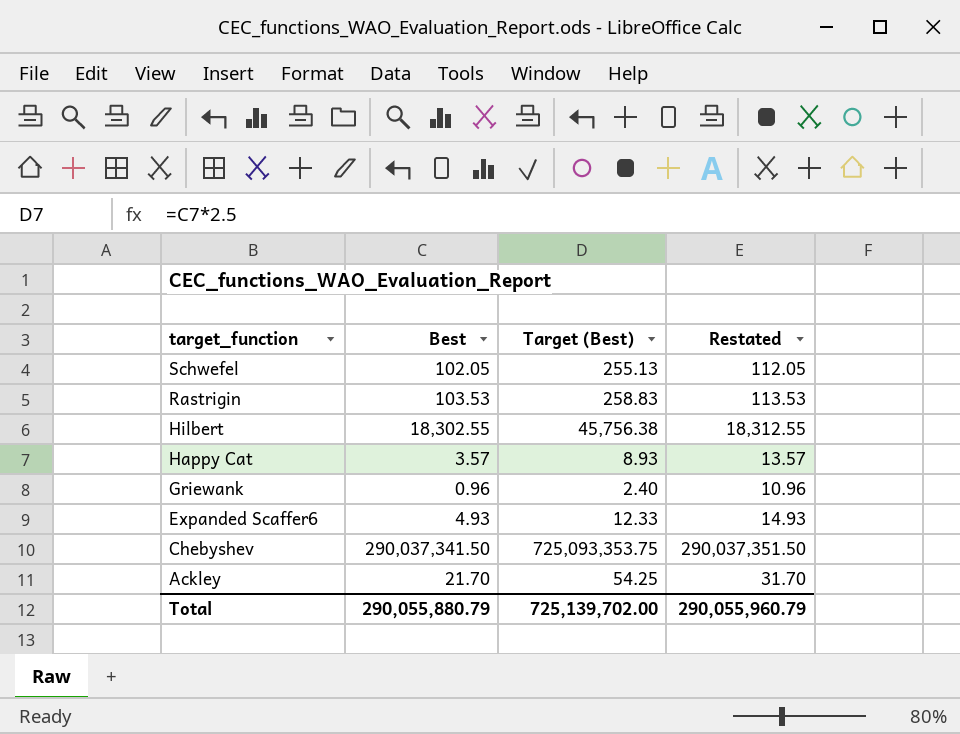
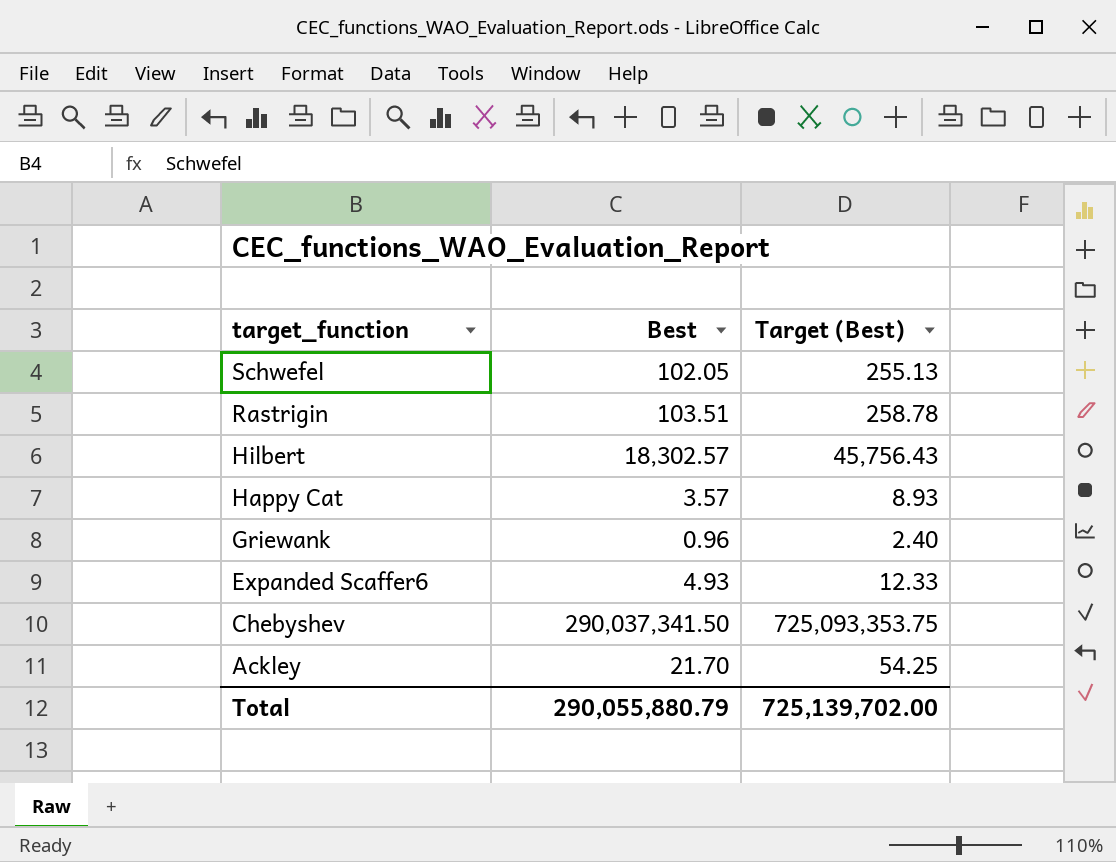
column Restated | formula: [Best] + 10 -> none
Rastrigin | Best: 103.53 -> 103.51
Rastrigin | Target (Best): 258.83 -> 258.78
Hilbert | Best: 18,302.55 -> 18,302.57
Hilbert | Target (Best): 45,756.38 -> 45,756.43

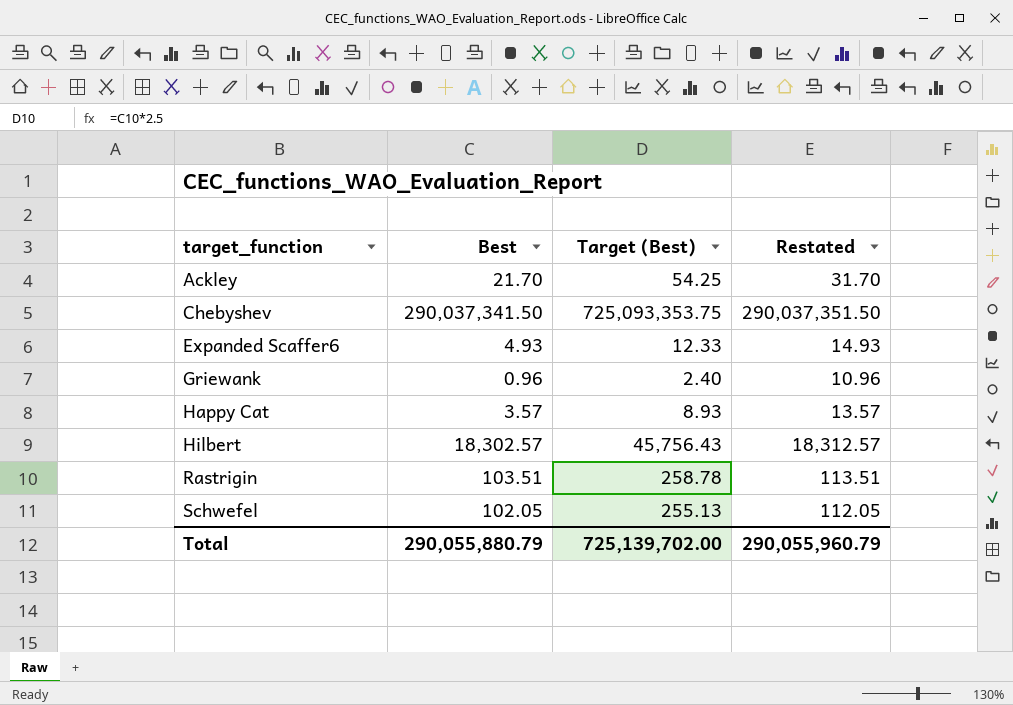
row order: target_function descending -> target_function ascending
column Restated | formula: none -> [Best] + 10

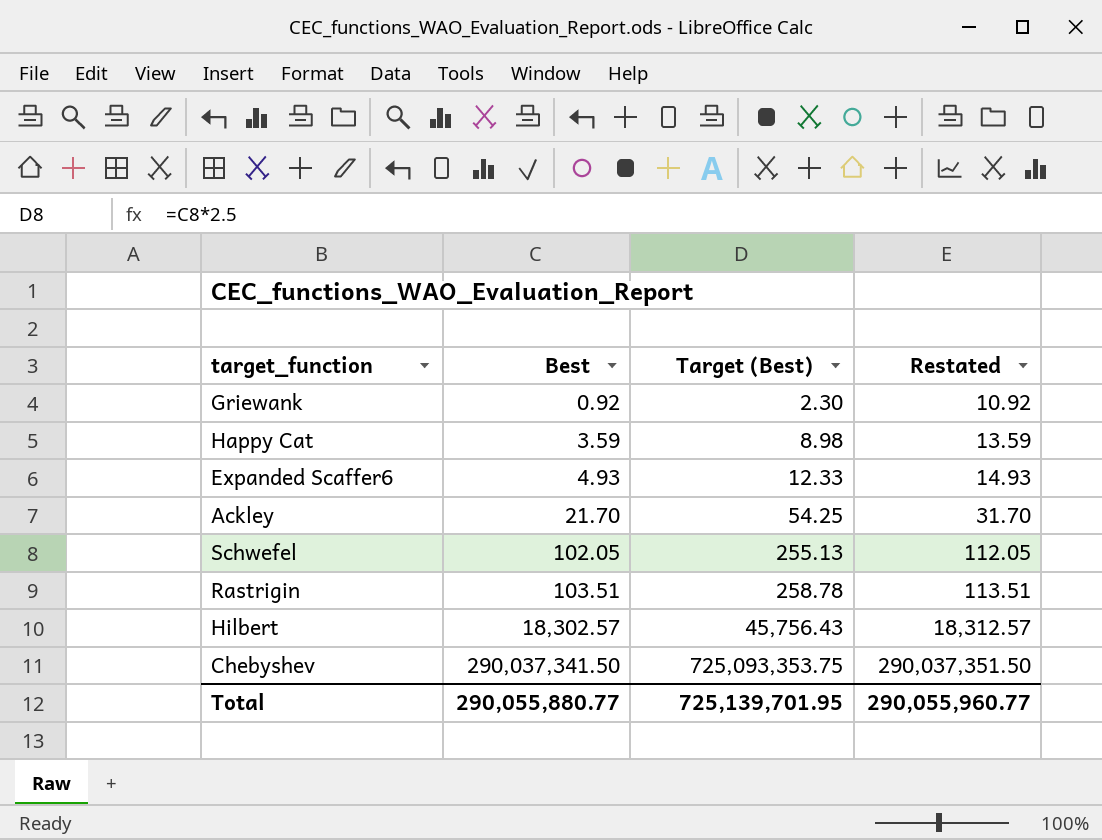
row order: target_function ascending -> Best ascending
Griewank | Best: 0.96 -> 0.92
Griewank | Target (Best): 2.40 -> 2.30
Griewank | Restated: 10.96 -> 10.92
Happy Cat | Best: 3.57 -> 3.59
Happy Cat | Target (Best): 8.93 -> 8.98
Happy Cat | Restated: 13.57 -> 13.59
Total | Best: 290,055,880.79 -> 290,055,880.77
Total | Target (Best): 725,139,702.00 -> 725,139,701.95
Total | Restated: 290,055,960.79 -> 290,055,960.77

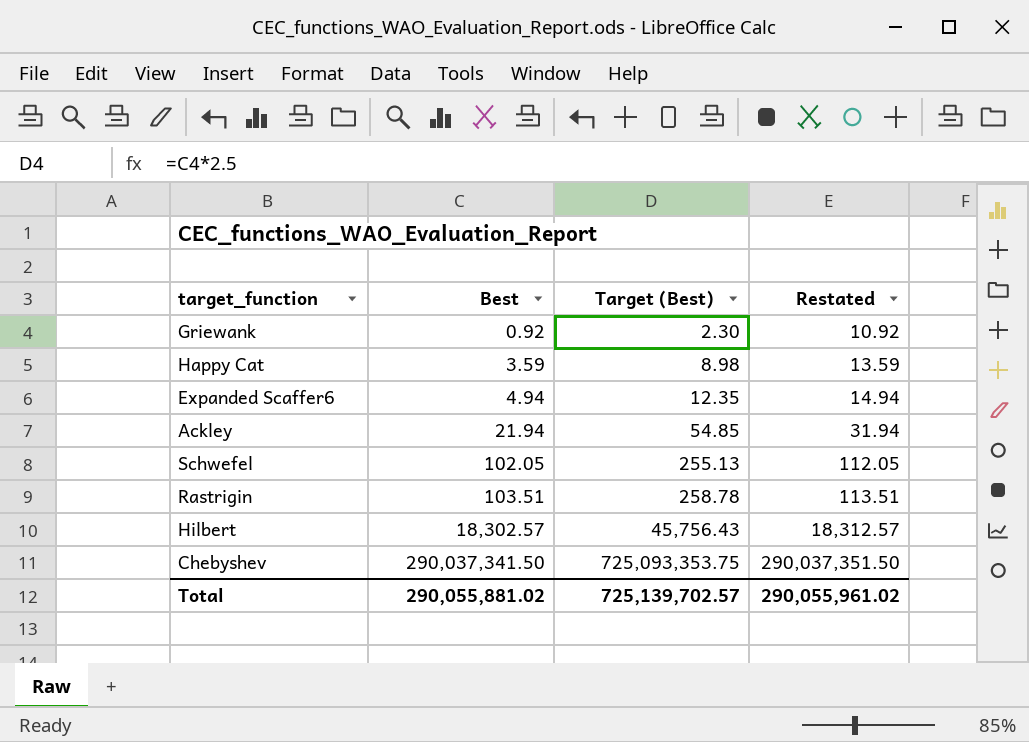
Expanded Scaffer6 | Best: 4.93 -> 4.94
Expanded Scaffer6 | Target (Best): 12.33 -> 12.35
Expanded Scaffer6 | Restated: 14.93 -> 14.94
Ackley | Best: 21.70 -> 21.94
Ackley | Target (Best): 54.25 -> 54.85
Ackley | Restated: 31.70 -> 31.94
Total | Best: 290,055,880.77 -> 290,055,881.02
Total | Target (Best): 725,139,701.95 -> 725,139,702.57
Total | Restated: 290,055,960.77 -> 290,055,961.02

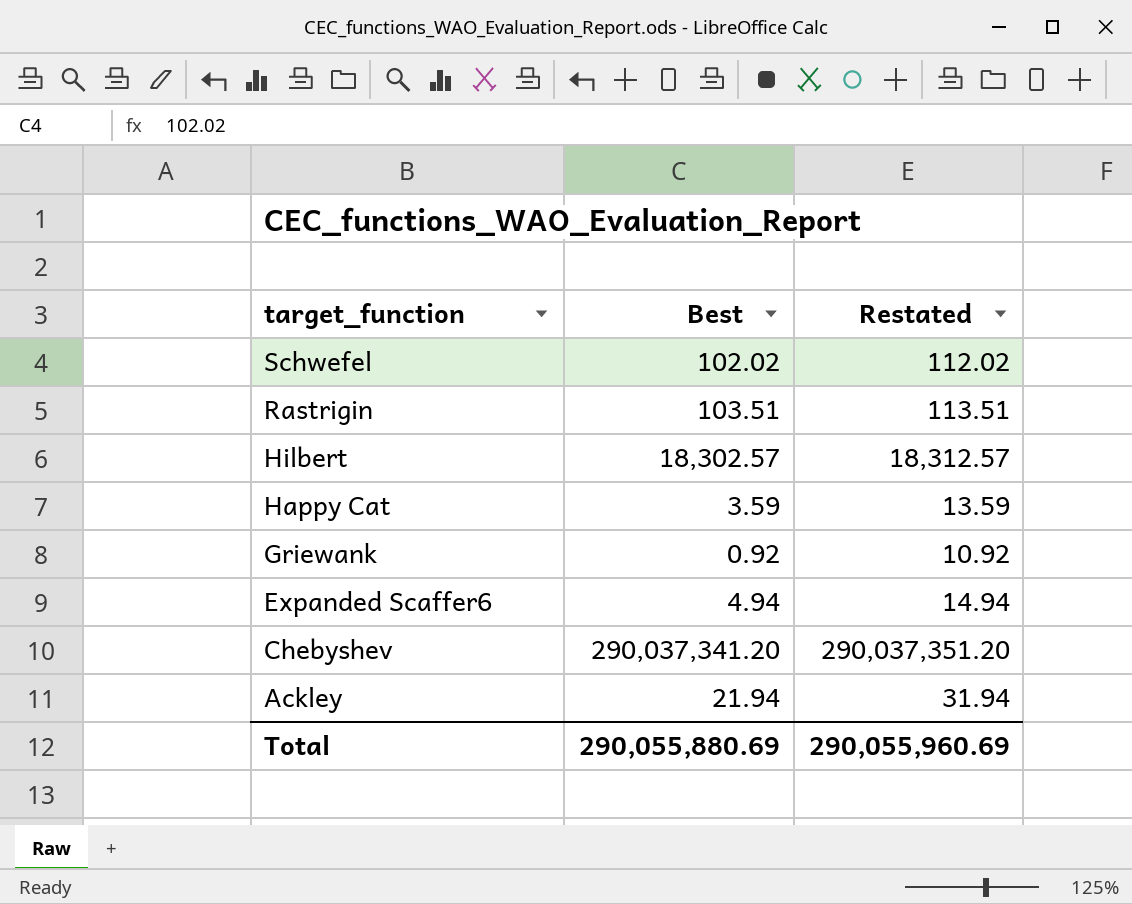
row order: Best ascending -> target_function descending
column Target (Best) | formula: [Best] * 2.5 -> none
Schwefel | Best: 102.05 -> 102.02
Schwefel | Restated: 112.05 -> 112.02
Chebyshev | Best: 290,037,341.50 -> 290,037,341.20
Chebyshev | Restated: 290,037,351.50 -> 290,037,351.20
Total | Best: 290,055,881.02 -> 290,055,880.69
Total | Restated: 290,055,961.02 -> 290,055,960.69

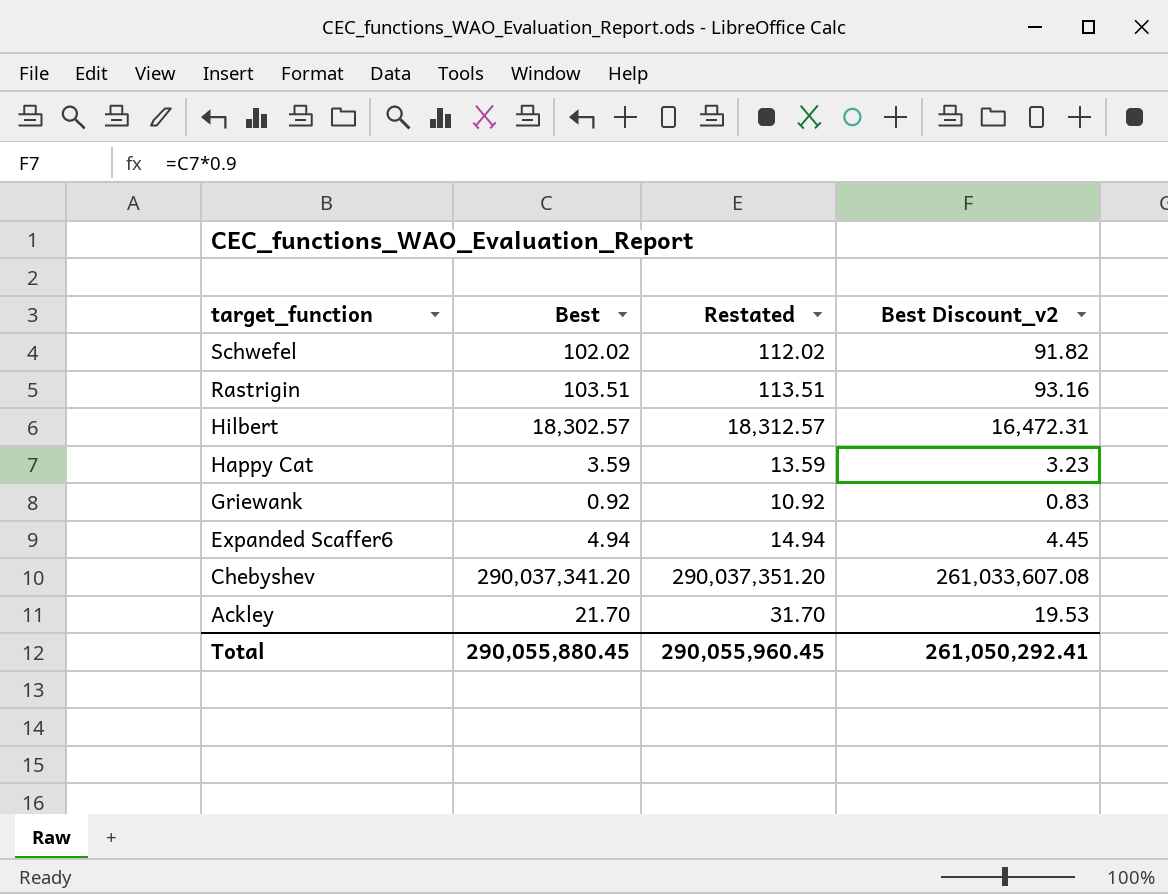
column Best Discount_v2 | formula: none -> [Best] * 0.9
Ackley | Best: 21.94 -> 21.70
Ackley | Restated: 31.94 -> 31.70
Total | Best: 290,055,880.69 -> 290,055,880.45
Total | Restated: 290,055,960.69 -> 290,055,960.45

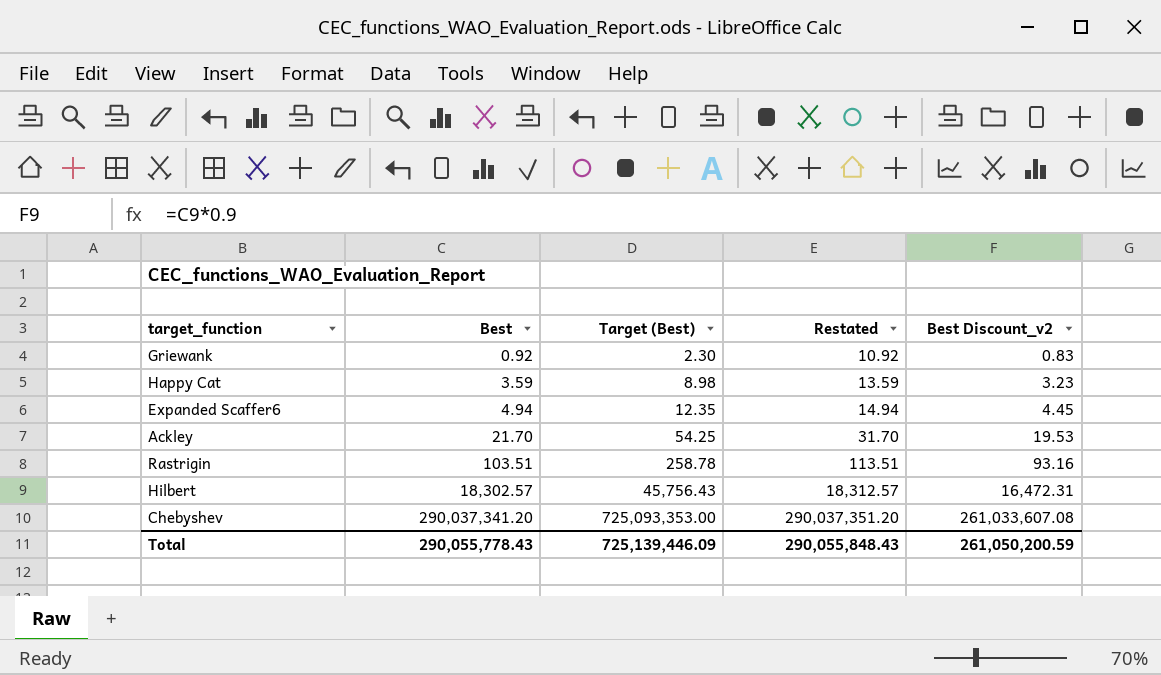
row order: target_function descending -> Best ascending
column Target (Best) | formula: none -> [Best] * 2.5
row Schwefel: 102.02 | 112.02 | 91.82 -> none
Total | Best: 290,055,880.45 -> 290,055,778.43
Total | Restated: 290,055,960.45 -> 290,055,848.43
Total | Best Discount_v2: 261,050,292.41 -> 261,050,200.59

